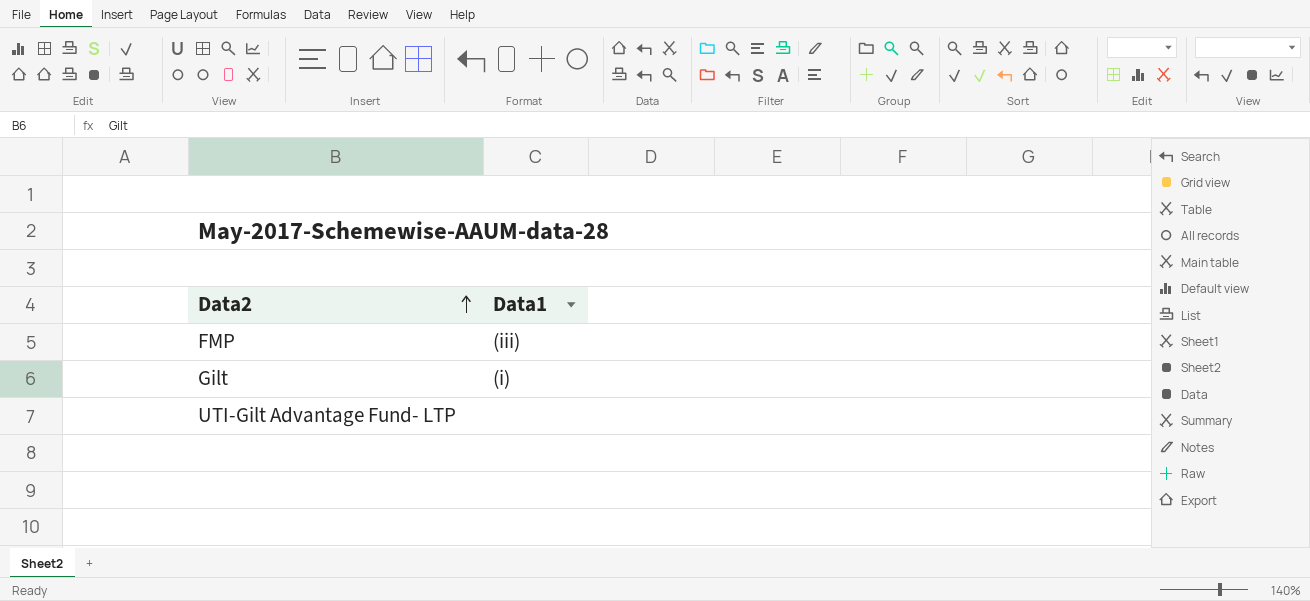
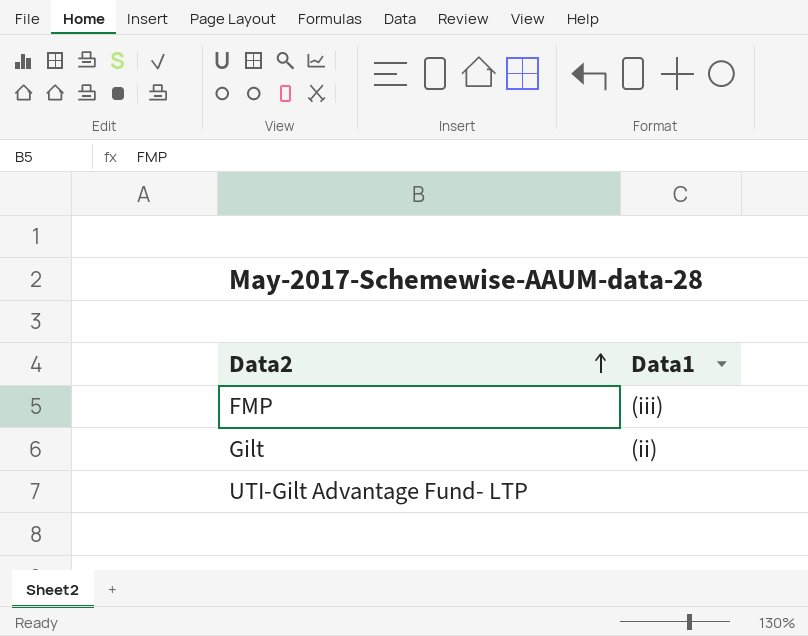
Gilt | Data1: (i) -> (ii)

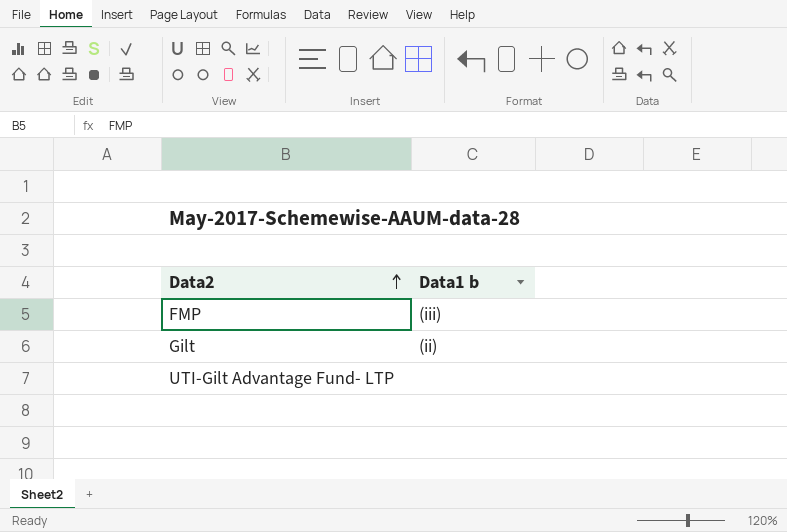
column name: Data1 -> Data1 b

